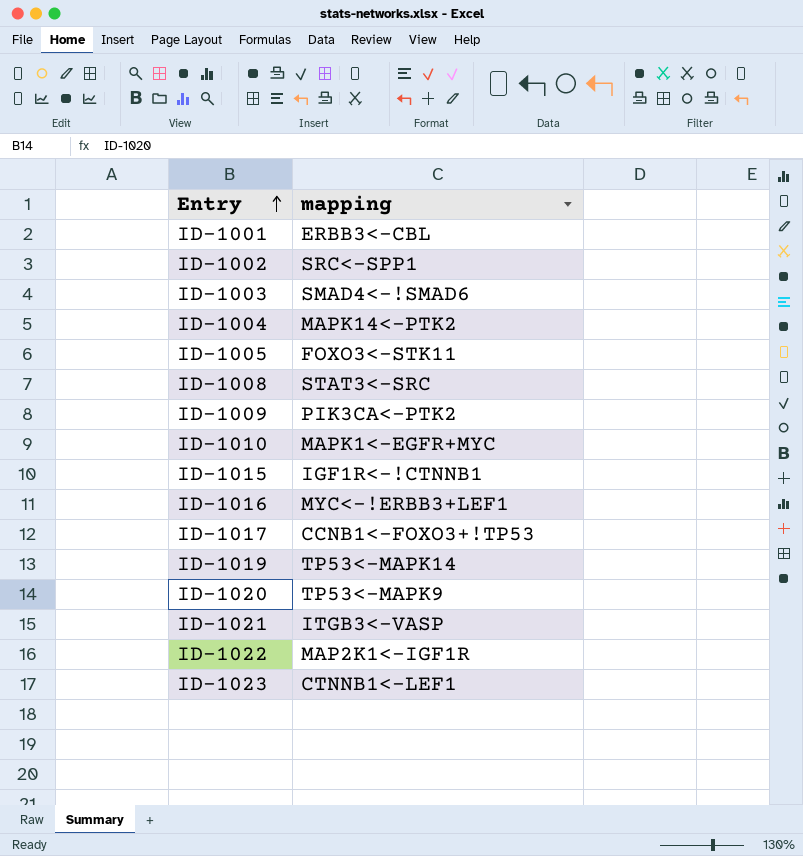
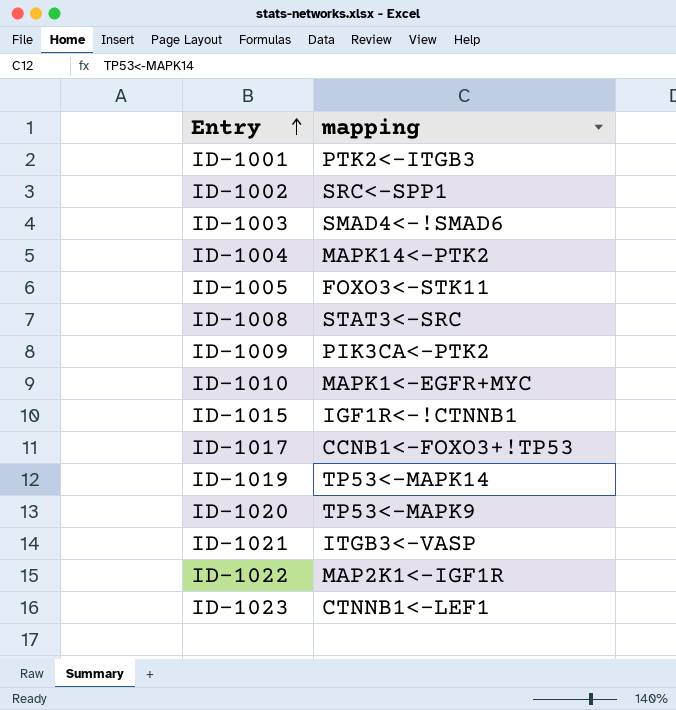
row ID-1016: MYC<-!ERBB3+LEF1 -> none
ID-1001 | mapping: ERBB3<-CBL -> PTK2<-ITGB3

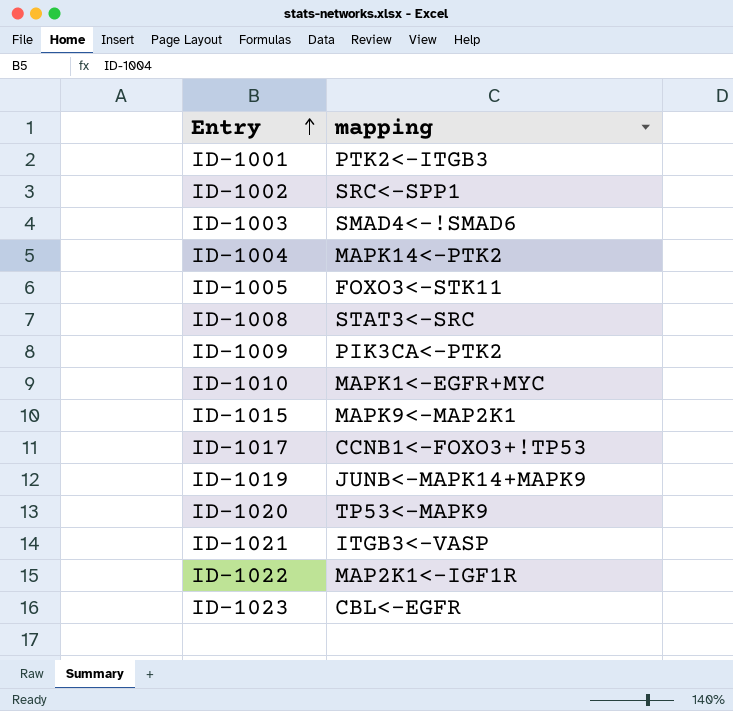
ID-1015 | mapping: IGF1R<-!CTNNB1 -> MAPK9<-MAP2K1
ID-1019 | mapping: TP53<-MAPK14 -> JUNB<-MAPK14+MAPK9
ID-1023 | mapping: CTNNB1<-LEF1 -> CBL<-EGFR

